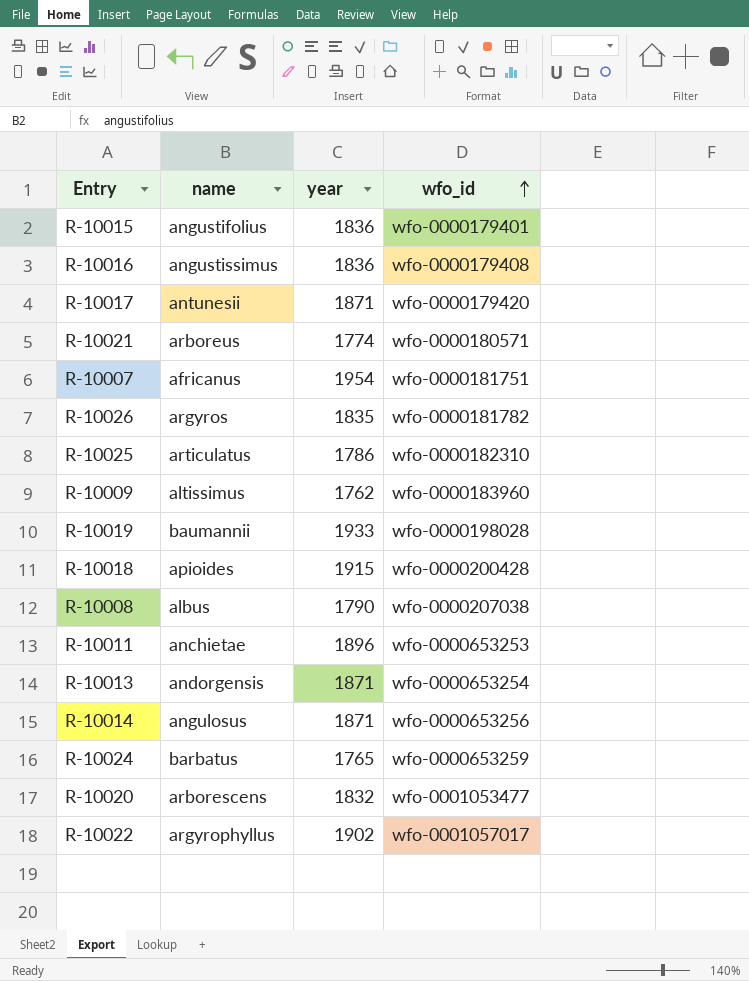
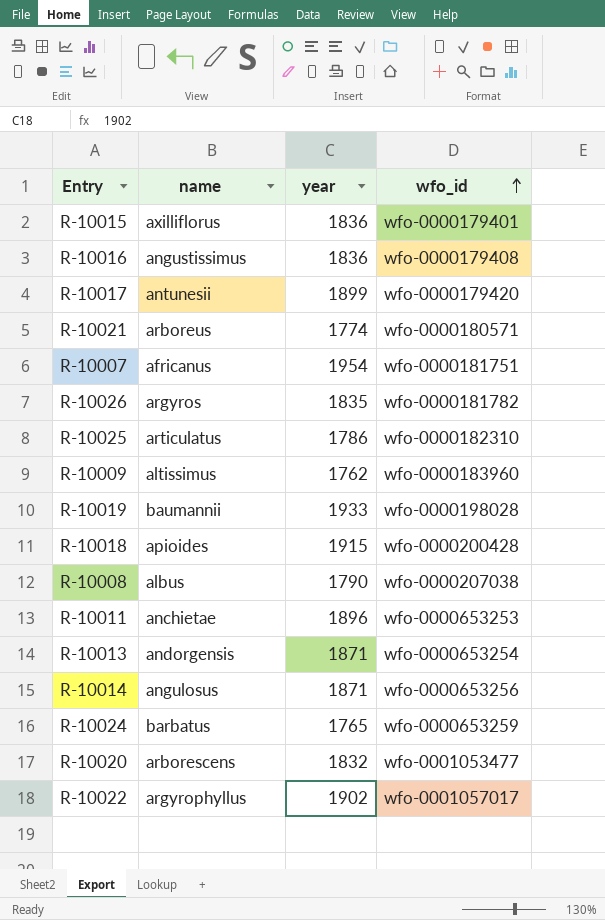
R-10015 | name: angustifolius -> axilliflorus
R-10017 | year: 1871 -> 1899

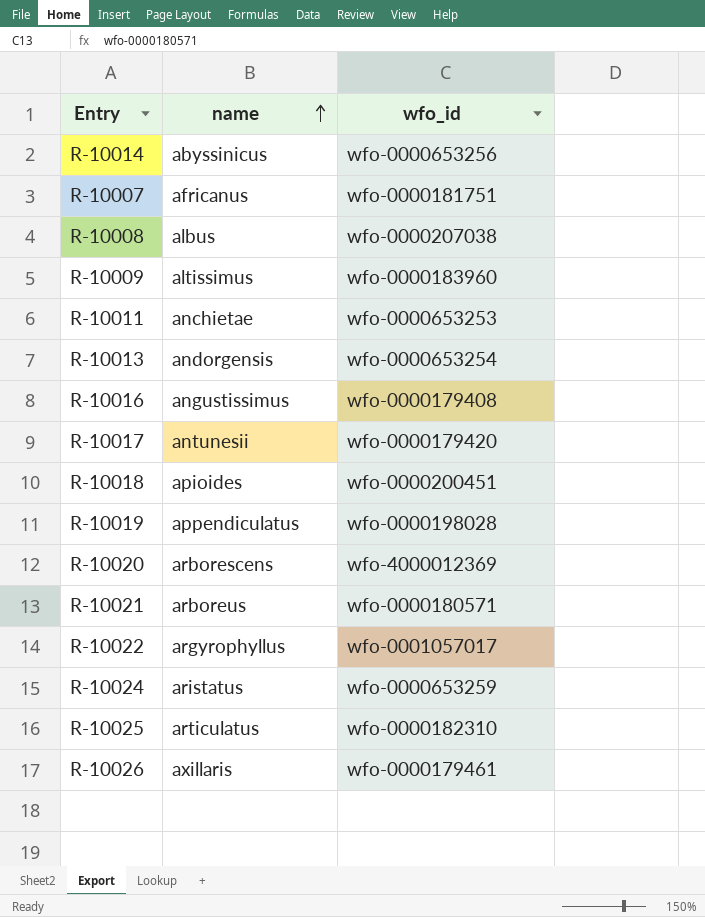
row order: wfo_id ascending -> name ascending
column year | position: 3 -> none
row R-10015: axilliflorus | 1836 | wfo-0000179401 -> none
R-10014 | name: angulosus -> abyssinicus
R-10018 | wfo_id: wfo-0000200428 -> wfo-0000200451
R-10019 | name: baumannii -> appendiculatus
R-10020 | wfo_id: wfo-0001053477 -> wfo-4000012369
R-10024 | name: barbatus -> aristatus
R-10026 | name: argyros -> axillaris
R-10026 | wfo_id: wfo-0000181782 -> wfo-0000179461

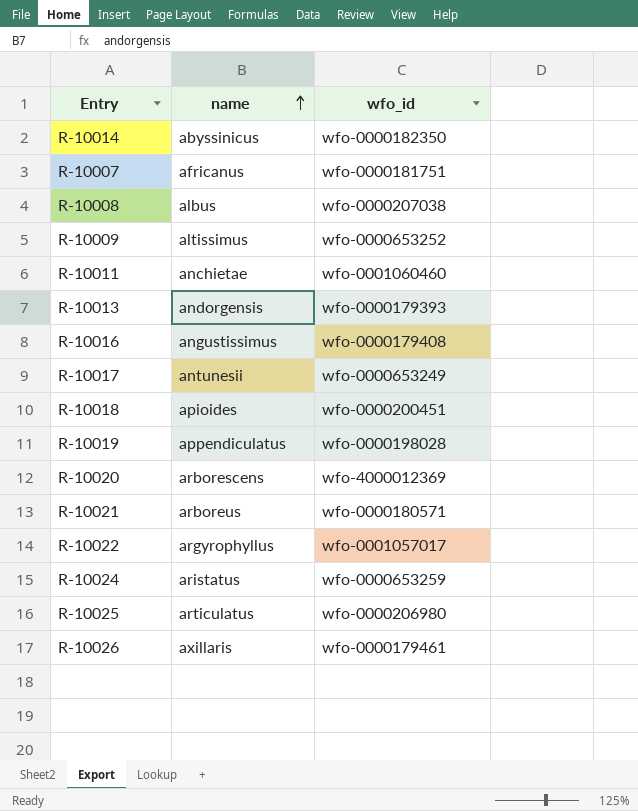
R-10014 | wfo_id: wfo-0000653256 -> wfo-0000182350
R-10009 | wfo_id: wfo-0000183960 -> wfo-0000653252
R-10011 | wfo_id: wfo-0000653253 -> wfo-0001060460
R-10013 | wfo_id: wfo-0000653254 -> wfo-0000179393
R-10017 | wfo_id: wfo-0000179420 -> wfo-0000653249
R-10025 | wfo_id: wfo-0000182310 -> wfo-0000206980

